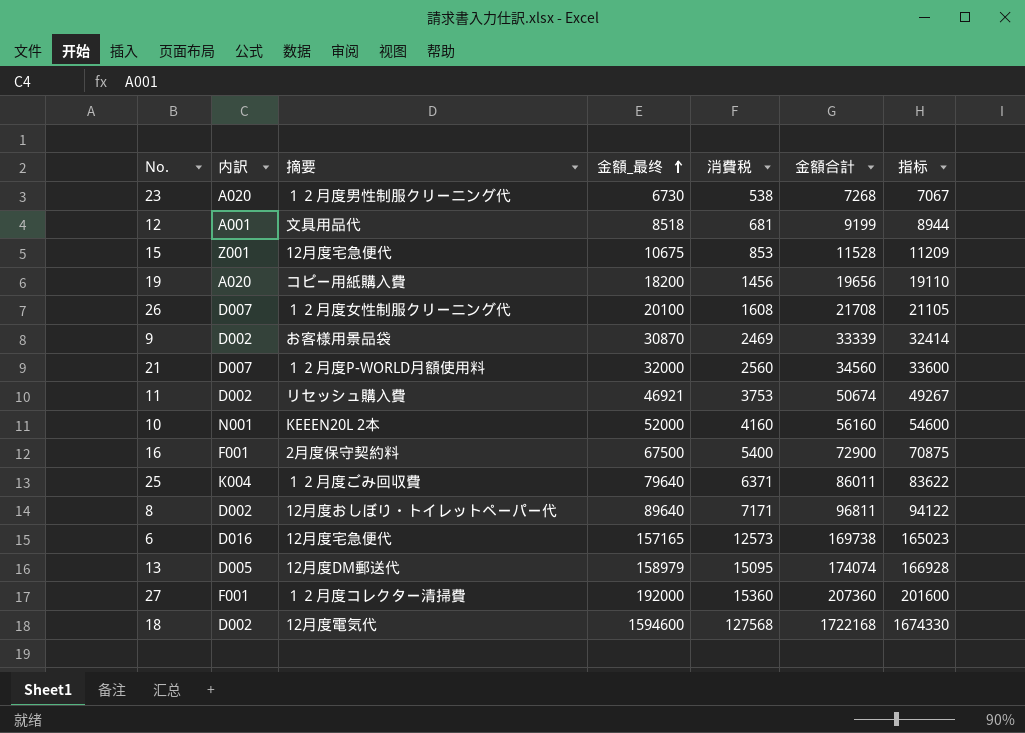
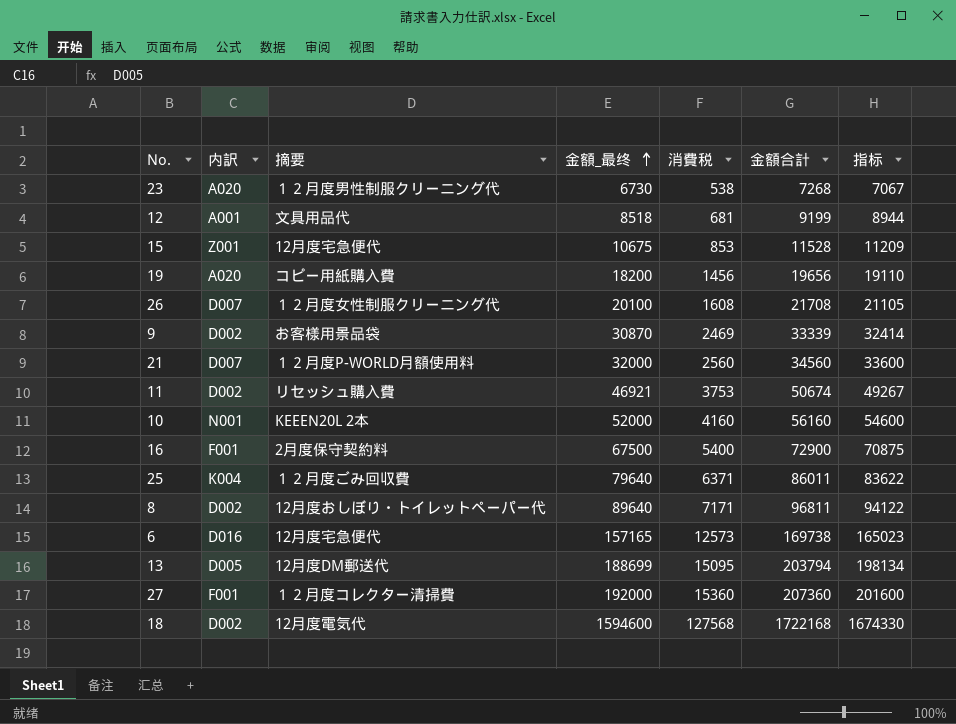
13 | 金額_最终: 158979 -> 188699
13 | 金額合計: 174074 -> 203794
13 | 指标: 166928 -> 198134

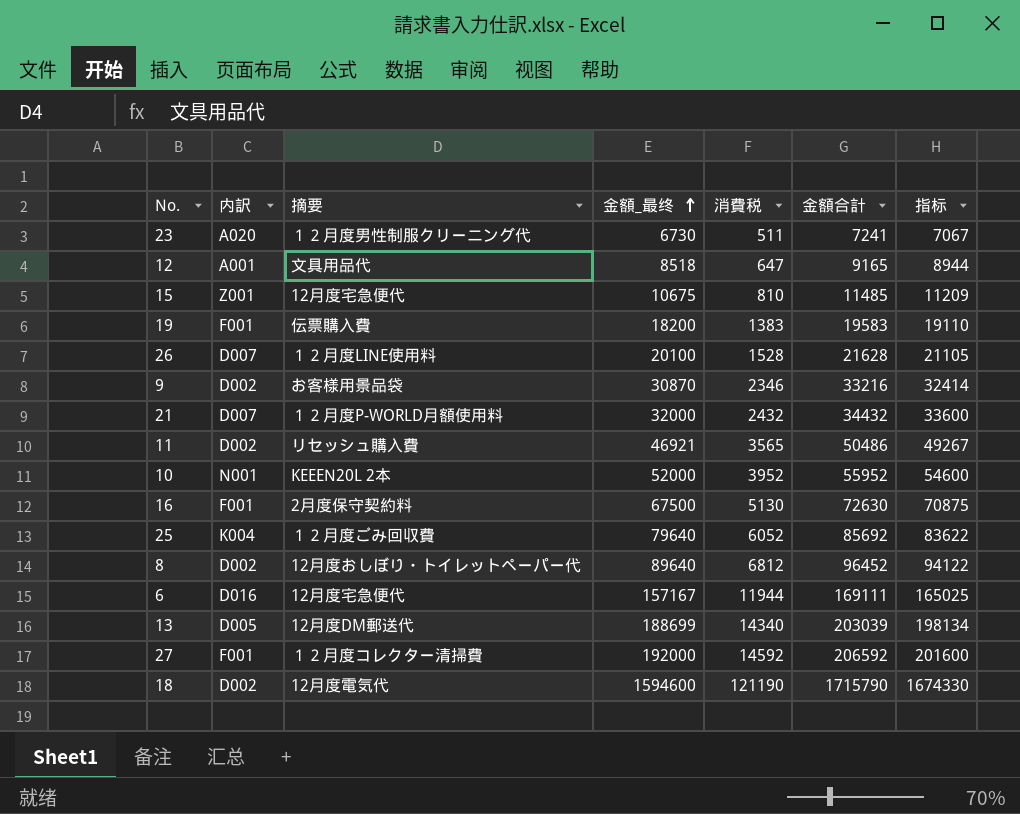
23 | 消費税: 538 -> 511
23 | 金額合計: 7268 -> 7241
12 | 消費税: 681 -> 647
12 | 金額合計: 9199 -> 9165
15 | 消費税: 853 -> 810
15 | 金額合計: 11528 -> 11485
19 | 内訳: A020 -> F001
19 | 摘要: コピー用紙購入費 -> 伝票購入費
19 | 消費税: 1456 -> 1383
19 | 金額合計: 19656 -> 19583
26 | 摘要: １２月度女性制服クリーニング代 -> １２月度LINE使用料
26 | 消費税: 1608 -> 1528
26 | 金額合計: 21708 -> 21628
9 | 消費税: 2469 -> 2346
9 | 金額合計: 33339 -> 33216
21 | 消費税: 2560 -> 2432
21 | 金額合計: 34560 -> 34432
11 | 消費税: 3753 -> 3565
11 | 金額合計: 50674 -> 50486
10 | 消費税: 4160 -> 3952
10 | 金額合計: 56160 -> 55952
16 | 消費税: 5400 -> 5130
16 | 金額合計: 72900 -> 72630
25 | 消費税: 6371 -> 6052
25 | 金額合計: 86011 -> 85692
8 | 消費税: 7171 -> 6812
8 | 金額合計: 96811 -> 96452
6 | 金額_最终: 157165 -> 157167
6 | 消費税: 12573 -> 11944
6 | 金額合計: 169738 -> 169111
6 | 指标: 165023 -> 165025
13 | 消費税: 15095 -> 14340
13 | 金額合計: 203794 -> 203039
27 | 消費税: 15360 -> 14592
27 | 金額合計: 207360 -> 206592
18 | 消費税: 127568 -> 121190
18 | 金額合計: 1722168 -> 1715790

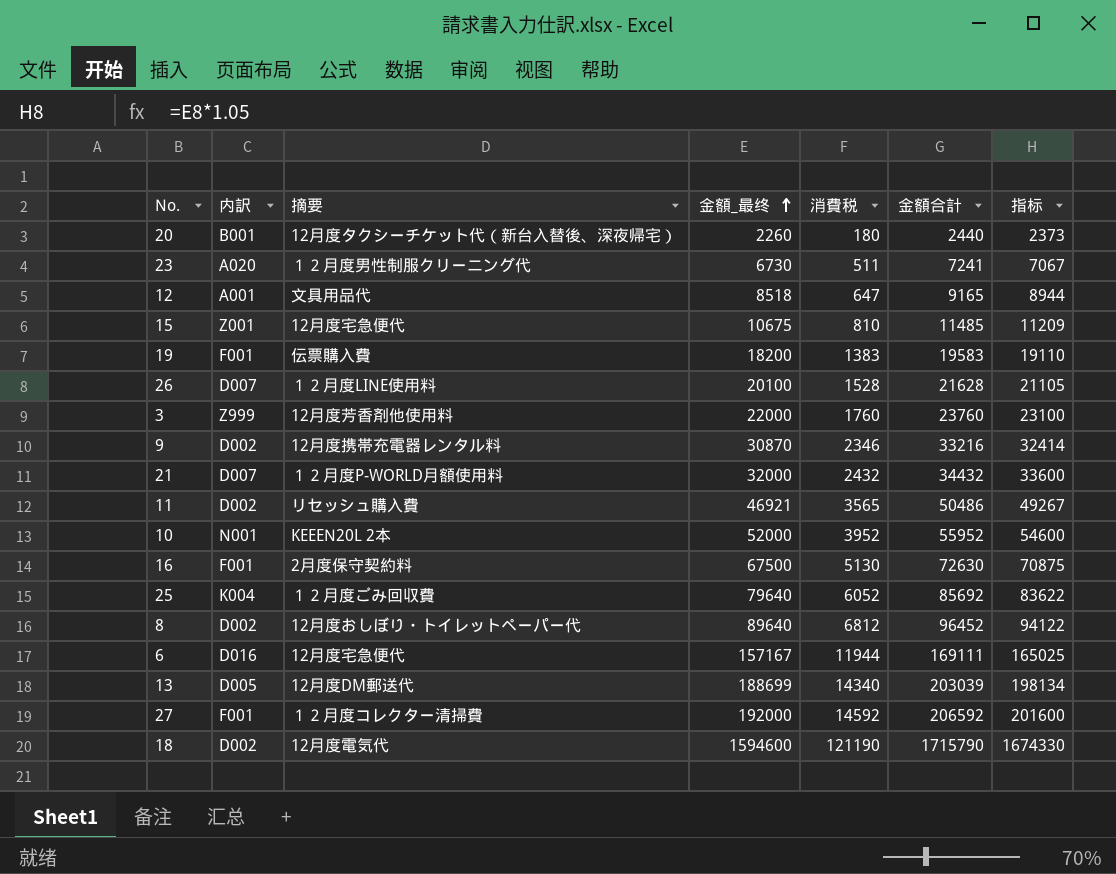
row 20: none -> B001 | 12月度タクシーチケット代（新台入替後、深夜帰宅） | 2260 | 180 | 2440 | 2373
row 3: none -> Z999 | 12月度芳香剤他使用料 | 22000 | 1760 | 23760 | 23100
9 | 摘要: お客様用景品袋 -> 12月度携帯充電器レンタル料

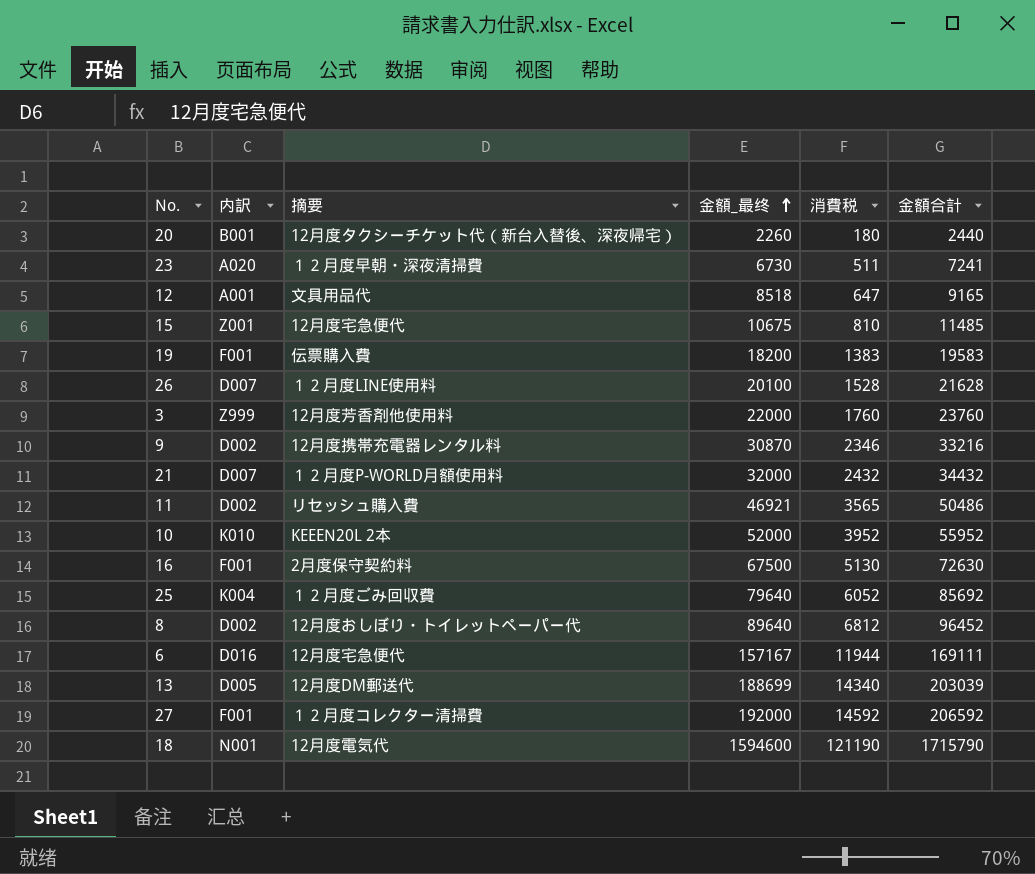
column 指标 | formula: [金額_最终] * 1.05 -> none
23 | 摘要: １２月度男性制服クリーニング代 -> １２月度早朝・深夜清掃費
10 | 内訳: N001 -> K010
18 | 内訳: D002 -> N001

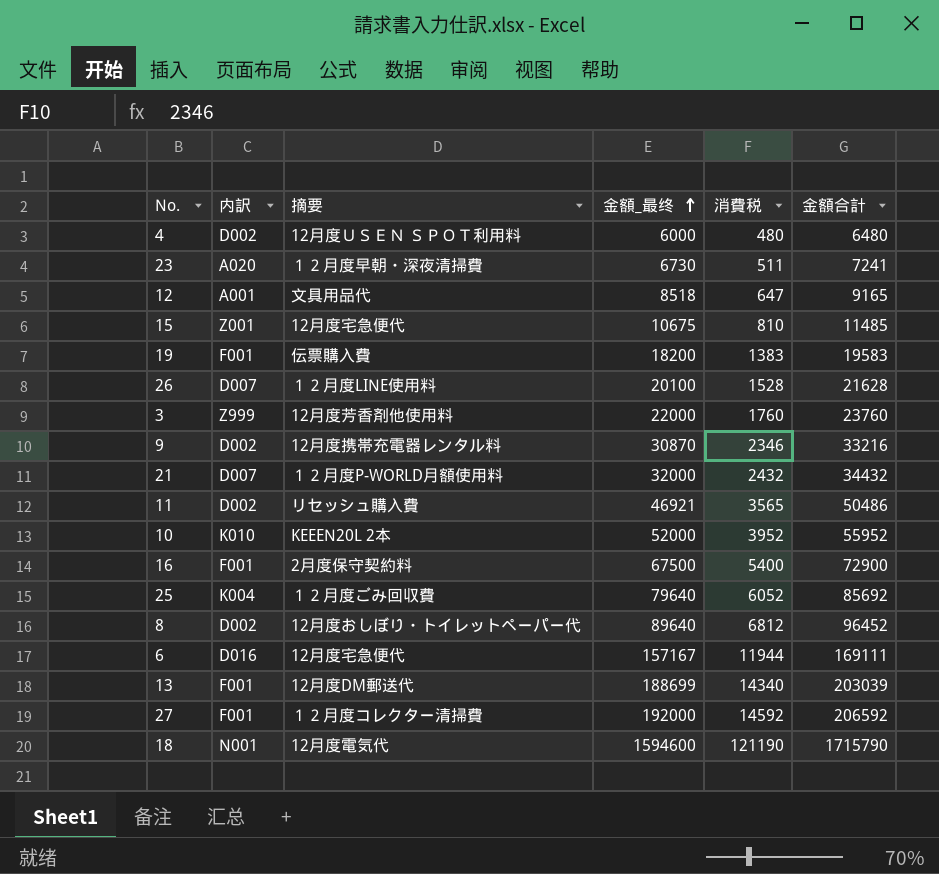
row 20: B001 | 12月度タクシーチケット代（新台入替後、深夜帰宅） | 2260 | 180 | 2440 -> none
row 4: none -> D002 | 12月度ＵＳＥＮ ＳＰＯＴ利用料 | 6000 | 480 | 6480
16 | 消費税: 5130 -> 5400
16 | 金額合計: 72630 -> 72900
13 | 内訳: D005 -> F001

